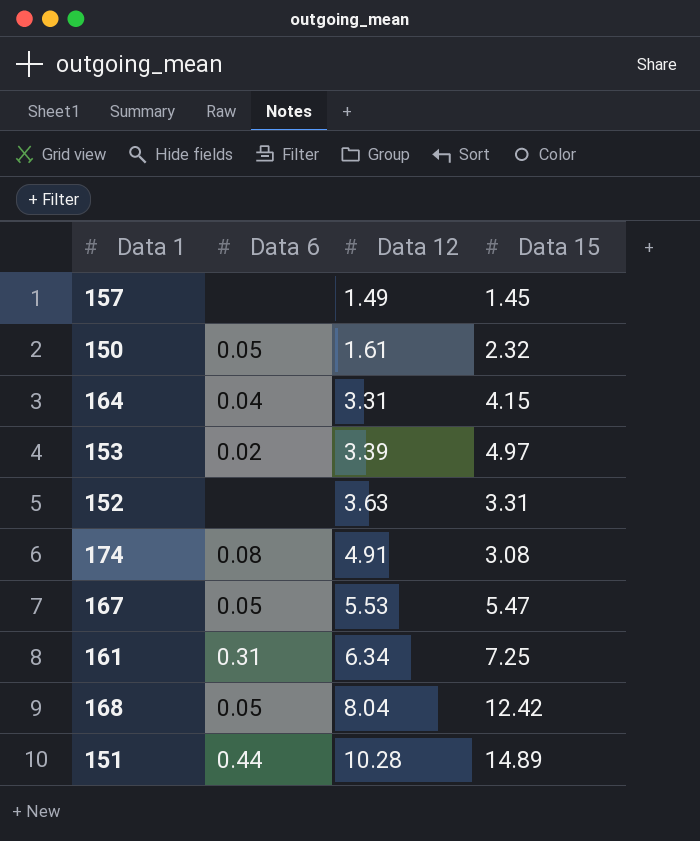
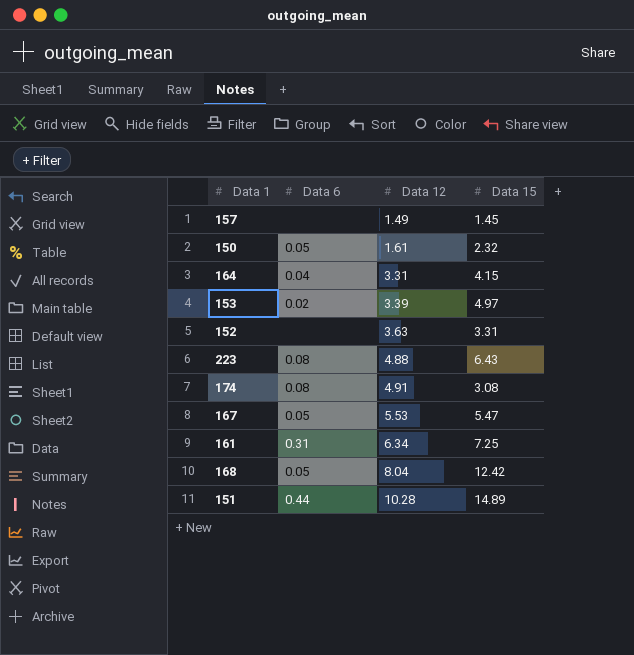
row 223: none -> 0.08 | 4.88 | 6.43

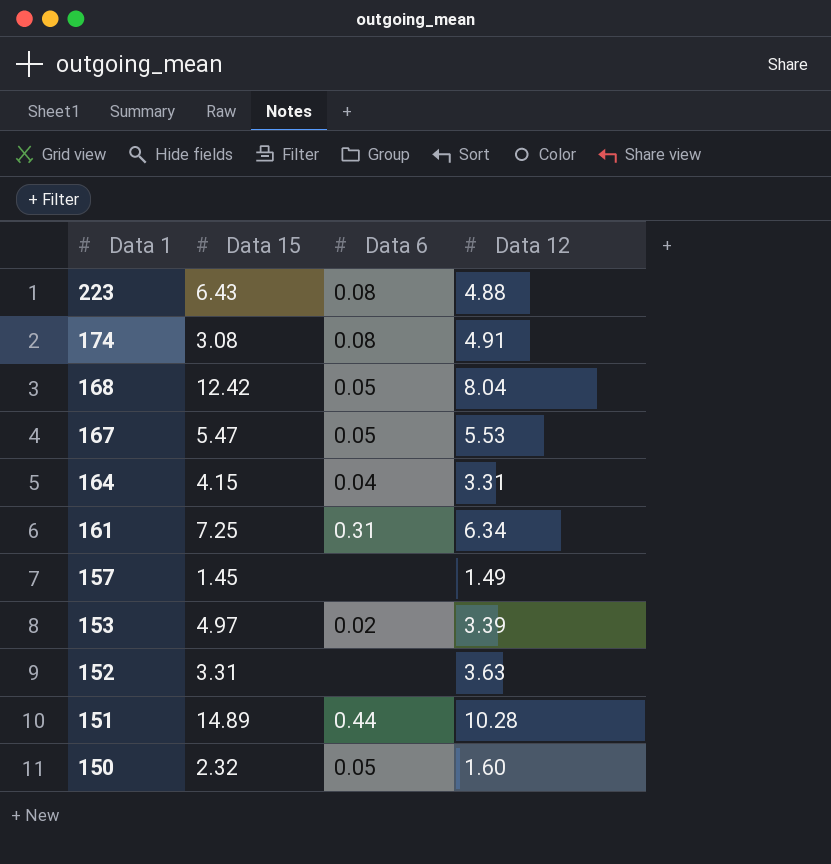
row order: Data 12 ascending -> Data 1 descending
column Data 15 | position: 4 -> 2
150 | Data 12: 1.61 -> 1.60

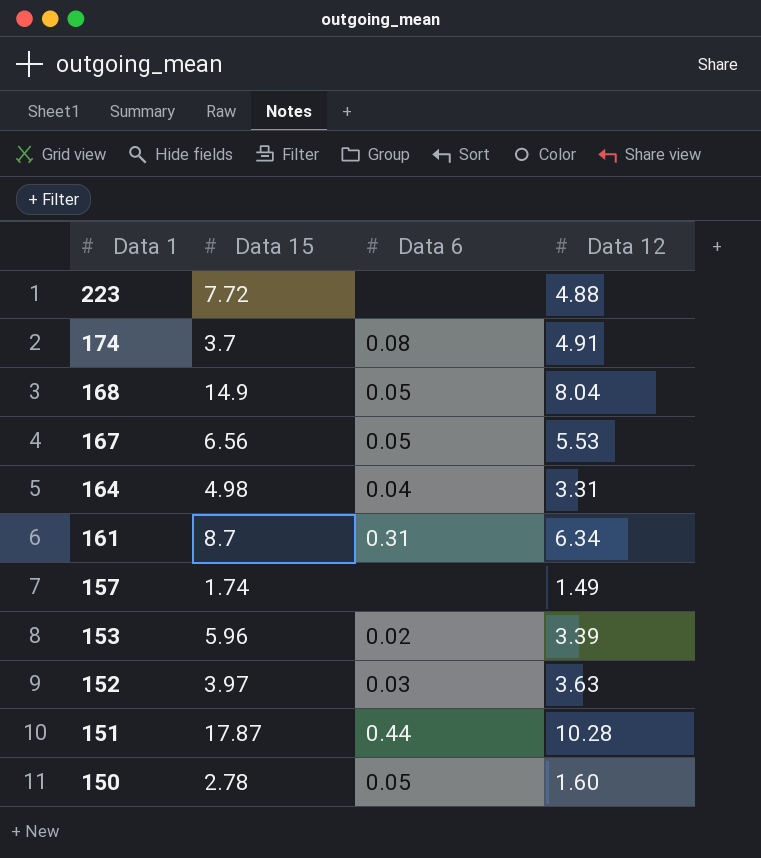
223 | Data 15: 6.43 -> 7.72
223 | Data 6: 0.08 -> none
174 | Data 15: 3.08 -> 3.7
168 | Data 15: 12.42 -> 14.9
167 | Data 15: 5.47 -> 6.56
164 | Data 15: 4.15 -> 4.98
161 | Data 15: 7.25 -> 8.7
157 | Data 15: 1.45 -> 1.74
153 | Data 15: 4.97 -> 5.96
152 | Data 15: 3.31 -> 3.97
152 | Data 6: none -> 0.03
151 | Data 15: 14.89 -> 17.87
150 | Data 15: 2.32 -> 2.78

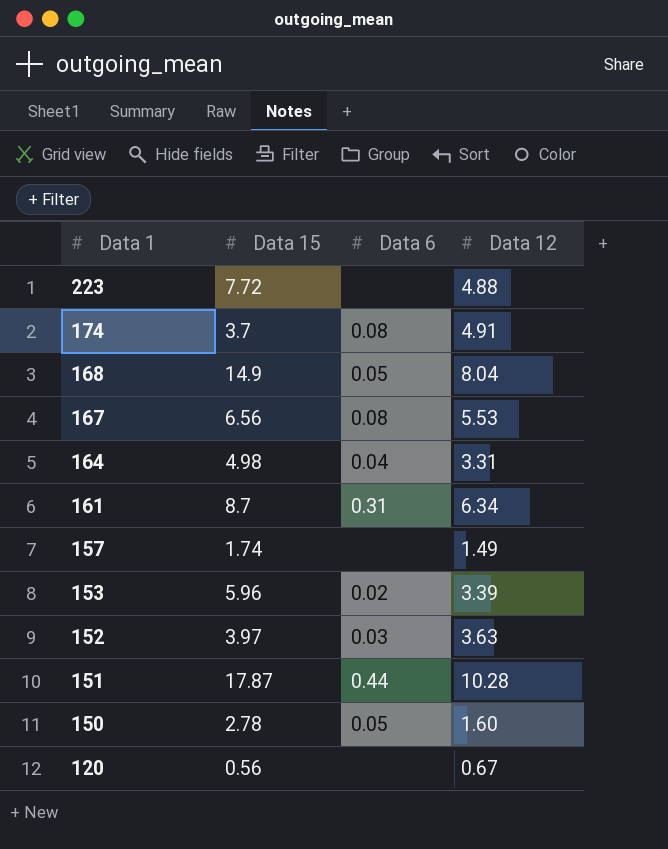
167 | Data 6: 0.05 -> 0.08
row 120: none -> 0.56 | none | 0.67

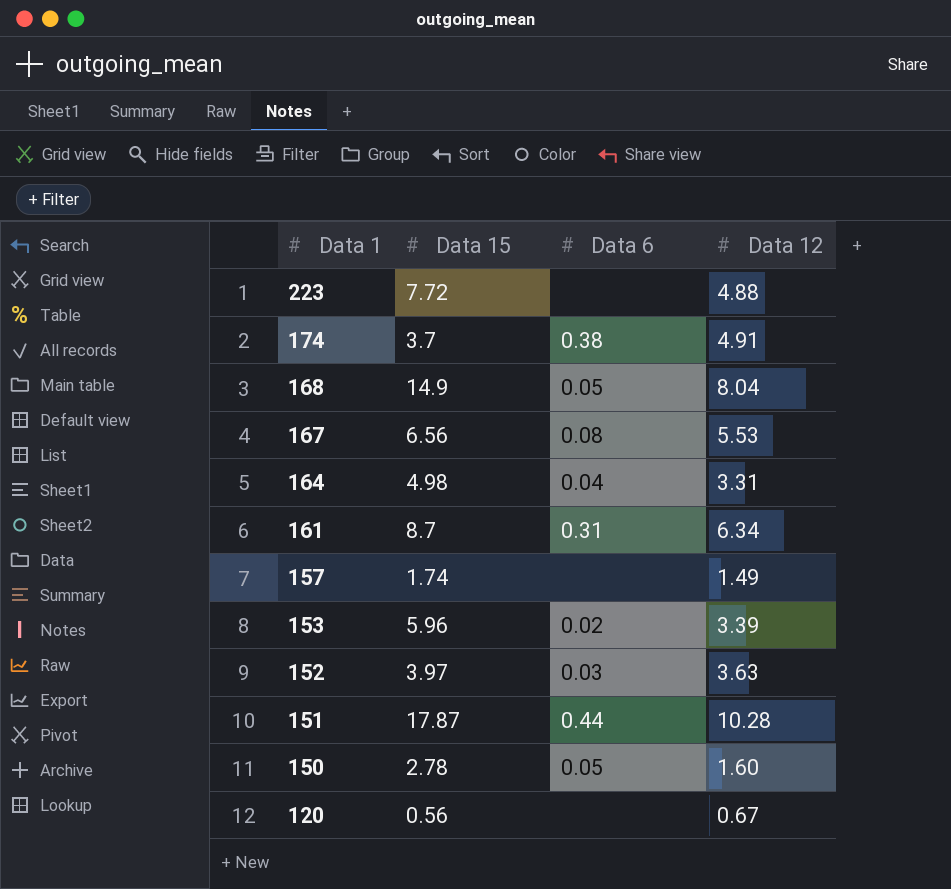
174 | Data 6: 0.08 -> 0.38

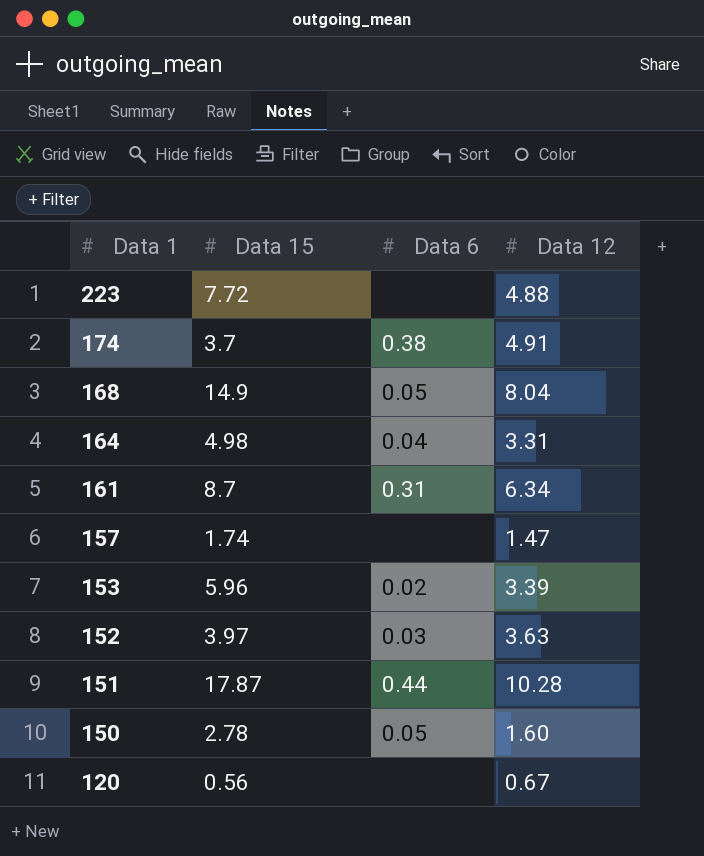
row 167: 6.56 | 0.08 | 5.53 -> none
157 | Data 12: 1.49 -> 1.47

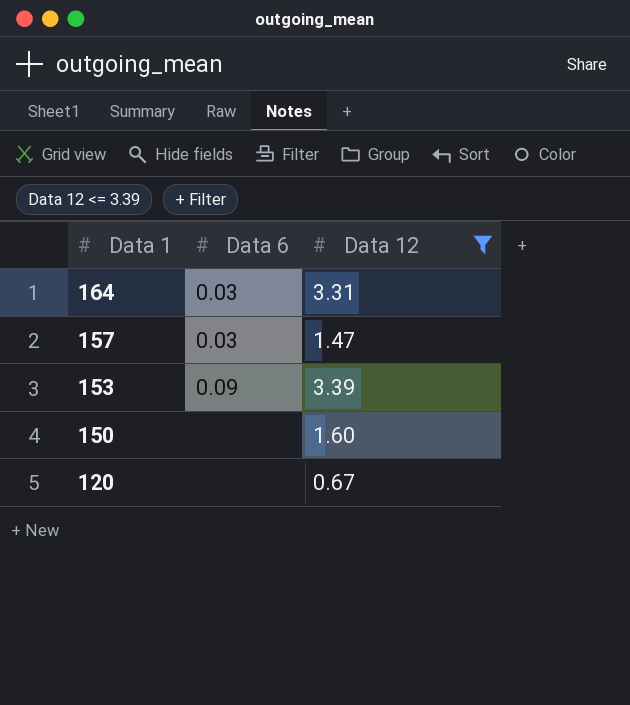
filter: none -> Data 12 <= 3.39
column Data 15 | position: 2 -> none
164 | Data 6: 0.04 -> 0.03
157 | Data 6: none -> 0.03
153 | Data 6: 0.02 -> 0.09
150 | Data 6: 0.05 -> none

